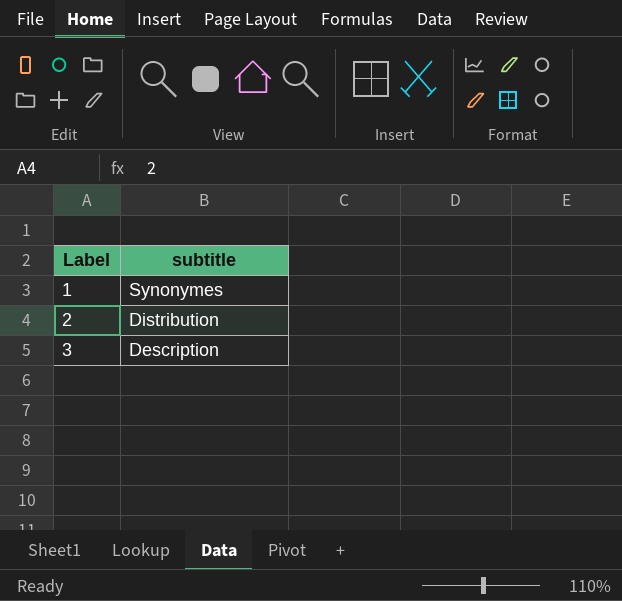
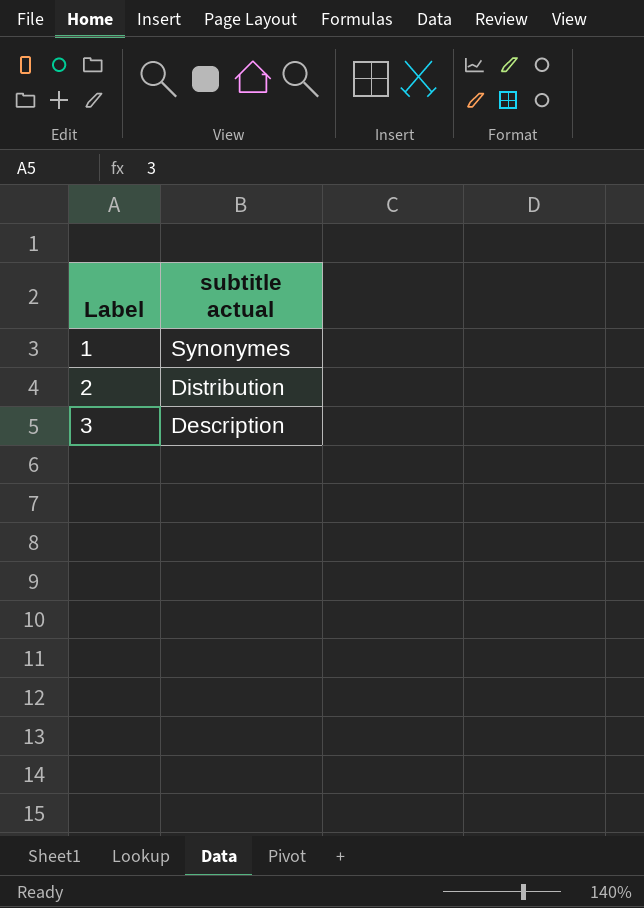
column name: subtitle -> subtitle actual

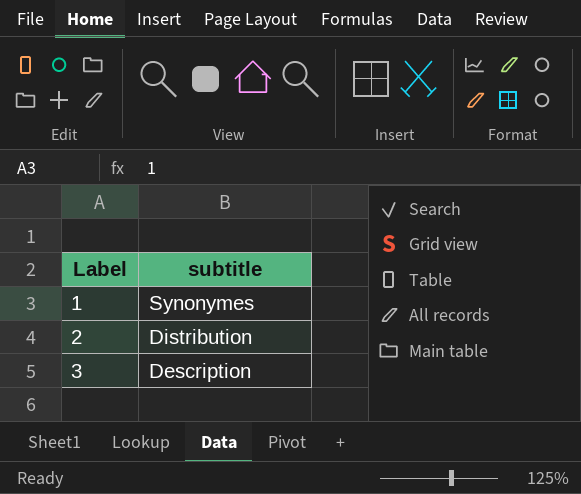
column name: subtitle actual -> subtitle

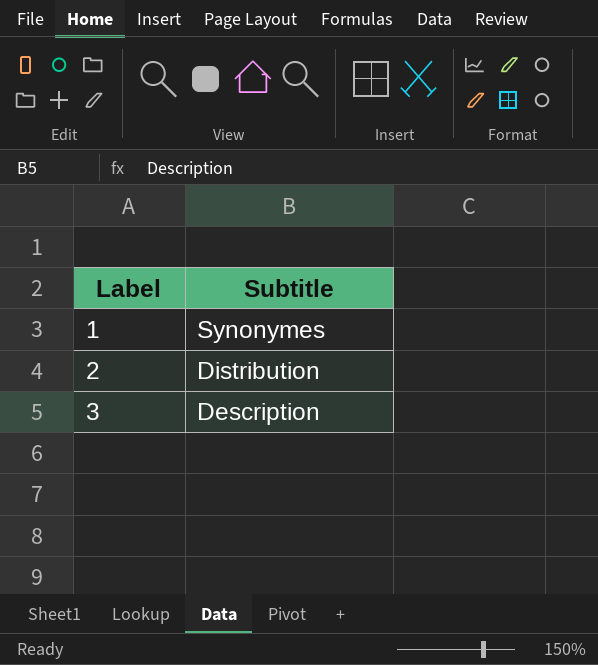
column name: subtitle -> Subtitle

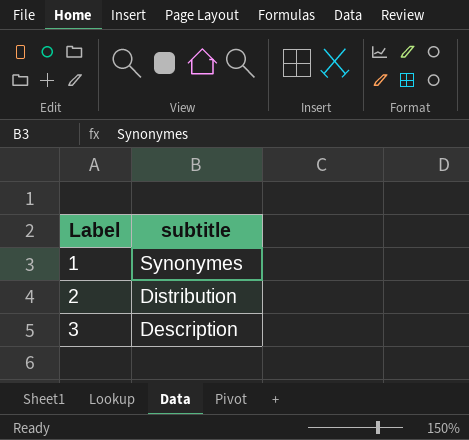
column name: Subtitle -> subtitle

